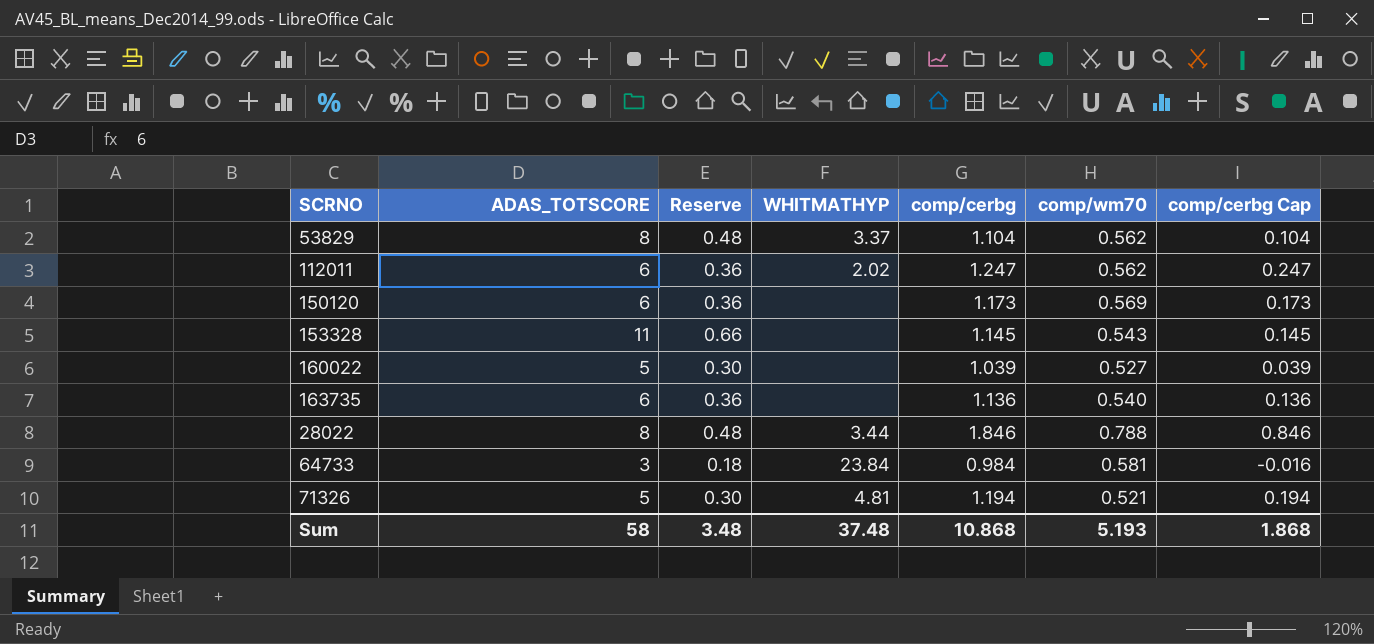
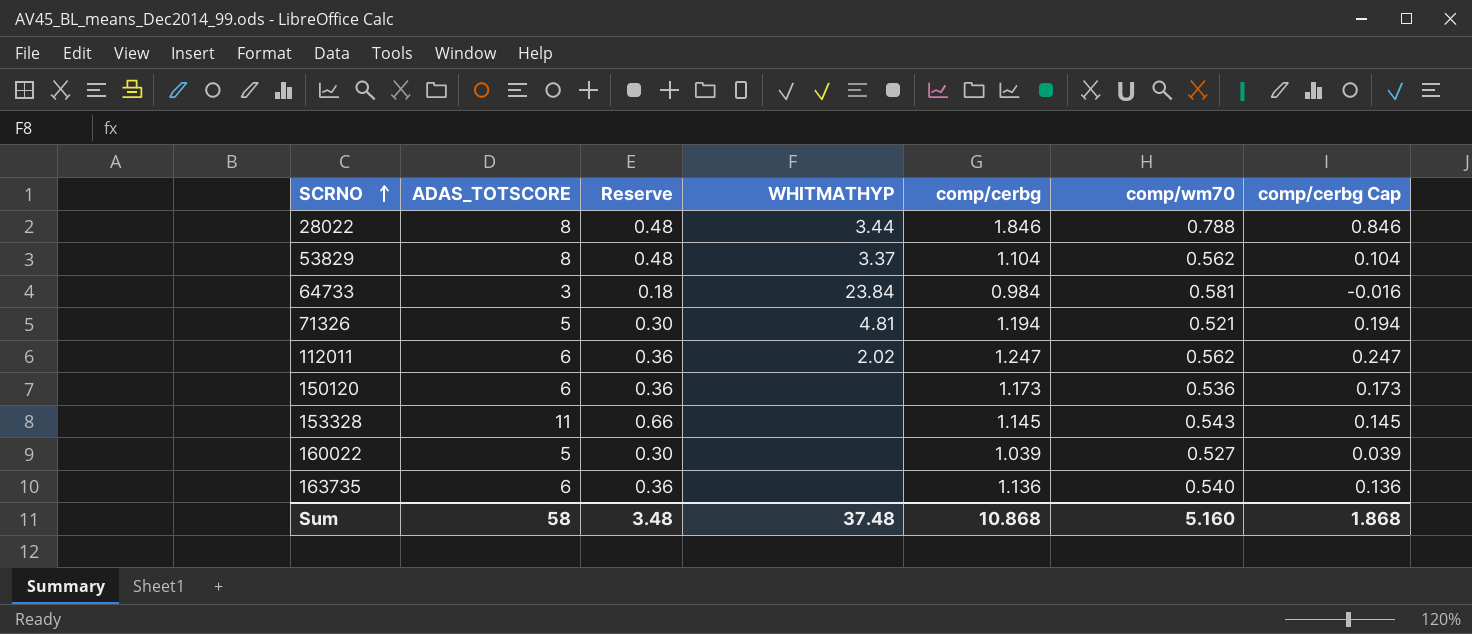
row order: none -> SCRNO ascending
150120 | comp/wm70: 0.569 -> 0.536
Sum | comp/wm70: 5.193 -> 5.160

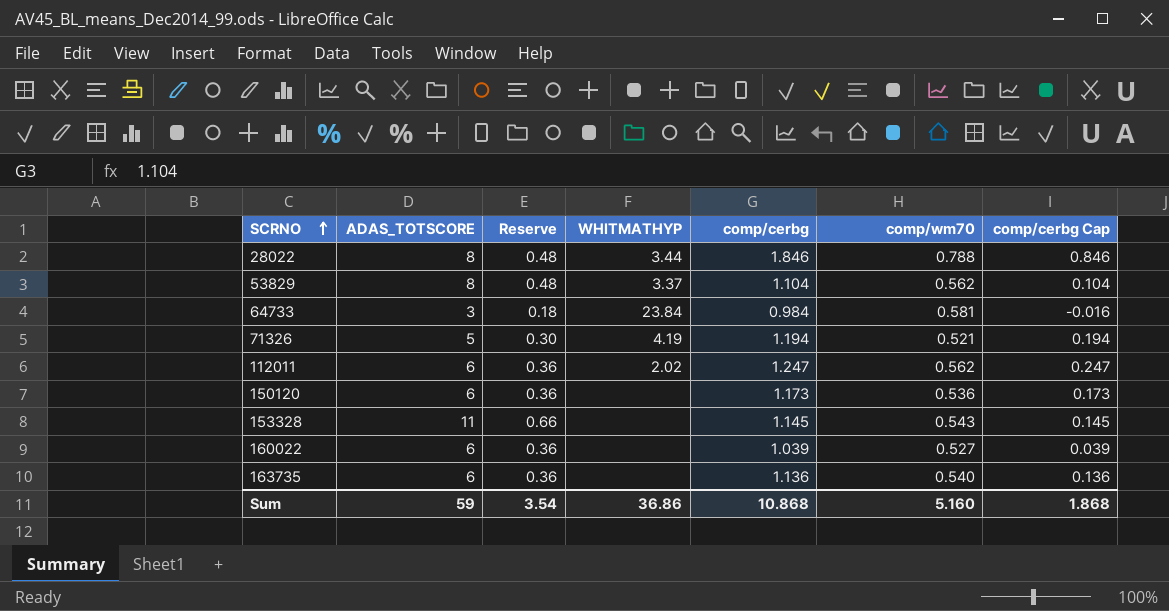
71326 | WHITMATHYP: 4.81 -> 4.19
160022 | ADAS_TOTSCORE: 5 -> 6
160022 | Reserve: 0.30 -> 0.36
Sum | ADAS_TOTSCORE: 58 -> 59
Sum | Reserve: 3.48 -> 3.54
Sum | WHITMATHYP: 37.48 -> 36.86

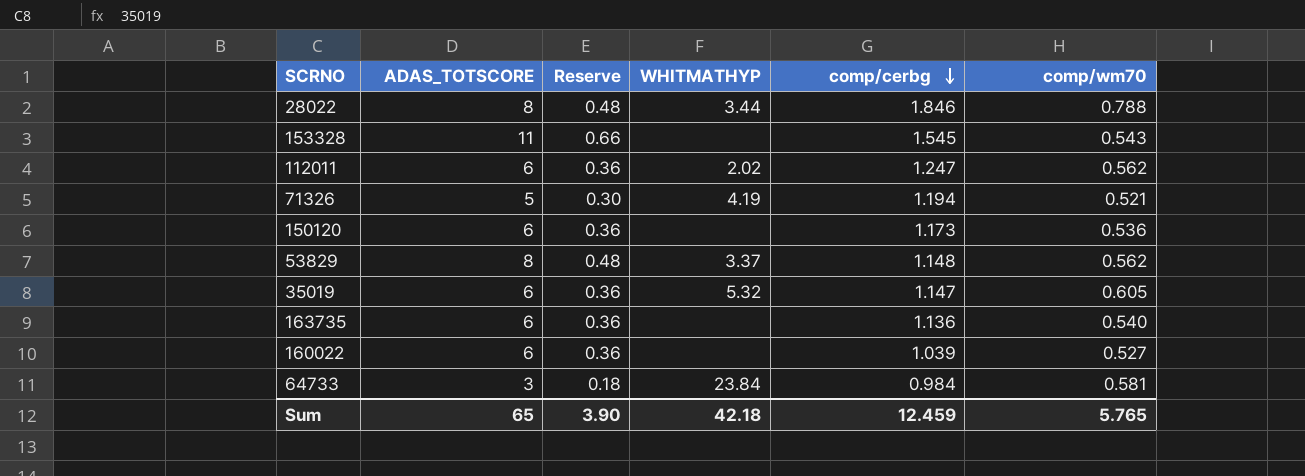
row order: SCRNO ascending -> comp/cerbg descending
column comp/cerbg Cap | formula: [comp/cerbg] - 1 -> none
153328 | comp/cerbg: 1.145 -> 1.545
53829 | comp/cerbg: 1.104 -> 1.148
row 35019: none -> 6 | 0.36 | 5.32 | 1.147 | 0.605
Sum | ADAS_TOTSCORE: 59 -> 65
Sum | Reserve: 3.54 -> 3.90
Sum | WHITMATHYP: 36.86 -> 42.18
Sum | comp/cerbg: 10.868 -> 12.459
Sum | comp/wm70: 5.160 -> 5.765

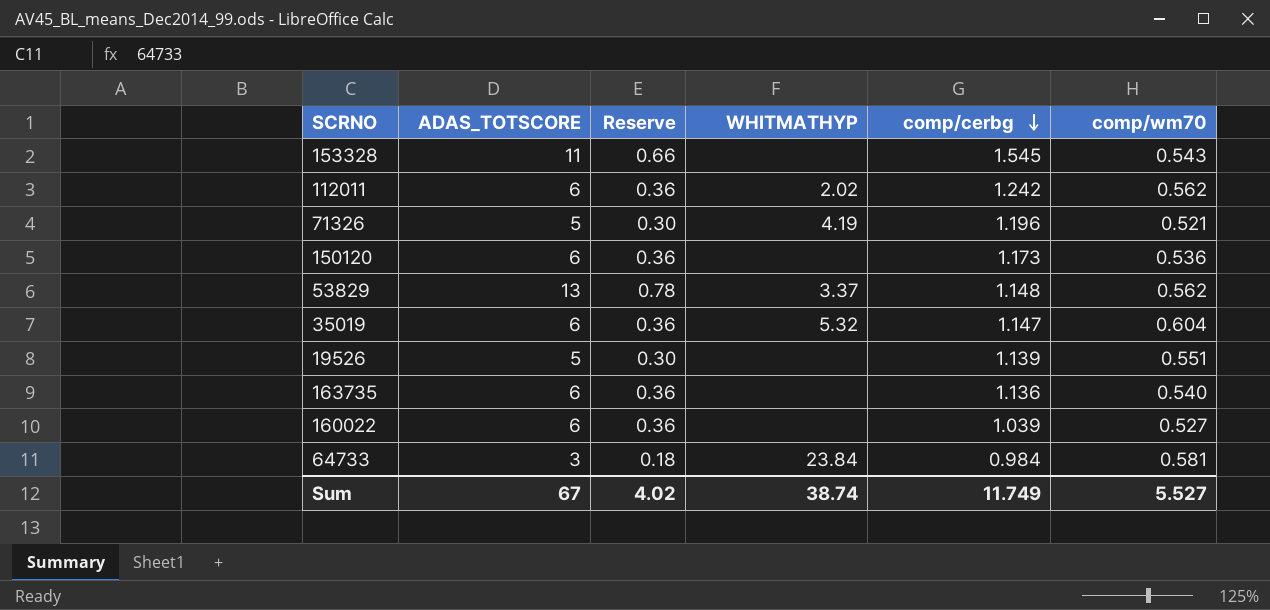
row 28022: 8 | 0.48 | 3.44 | 1.846 | 0.788 -> none
112011 | comp/cerbg: 1.247 -> 1.242
71326 | comp/cerbg: 1.194 -> 1.196
53829 | ADAS_TOTSCORE: 8 -> 13
53829 | Reserve: 0.48 -> 0.78
35019 | comp/wm70: 0.605 -> 0.604
row 19526: none -> 5 | 0.30 | none | 1.139 | 0.551
Sum | ADAS_TOTSCORE: 65 -> 67
Sum | Reserve: 3.90 -> 4.02
Sum | WHITMATHYP: 42.18 -> 38.74
Sum | comp/cerbg: 12.459 -> 11.749
Sum | comp/wm70: 5.765 -> 5.527

